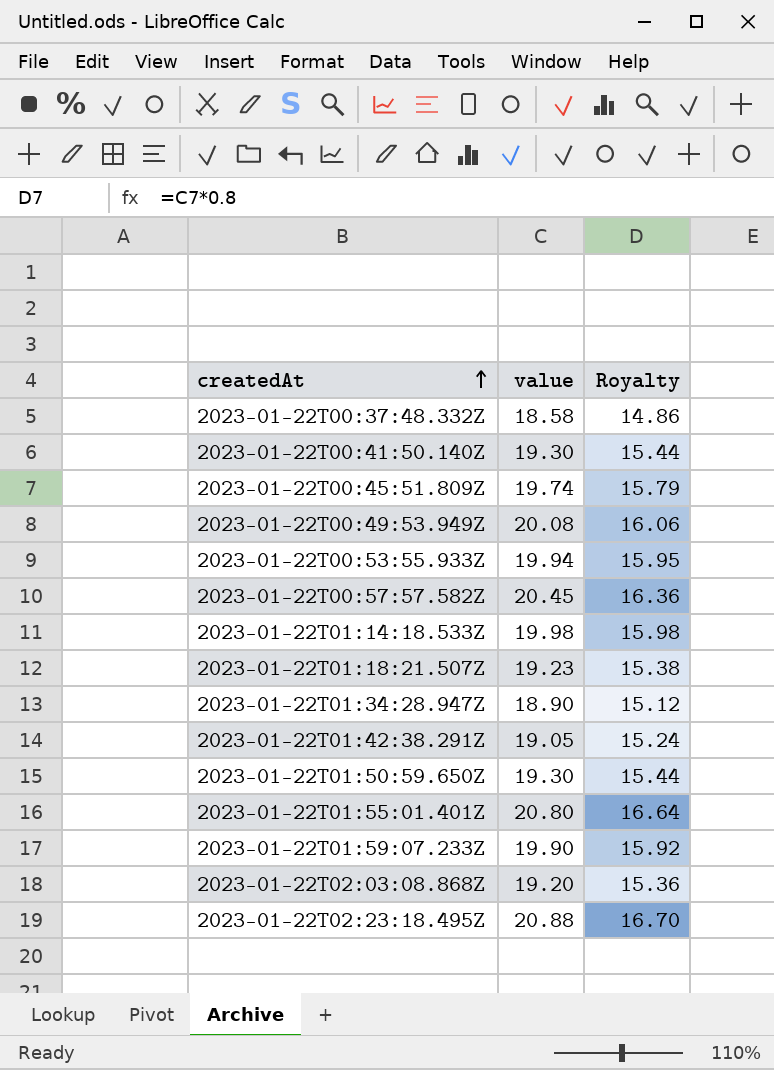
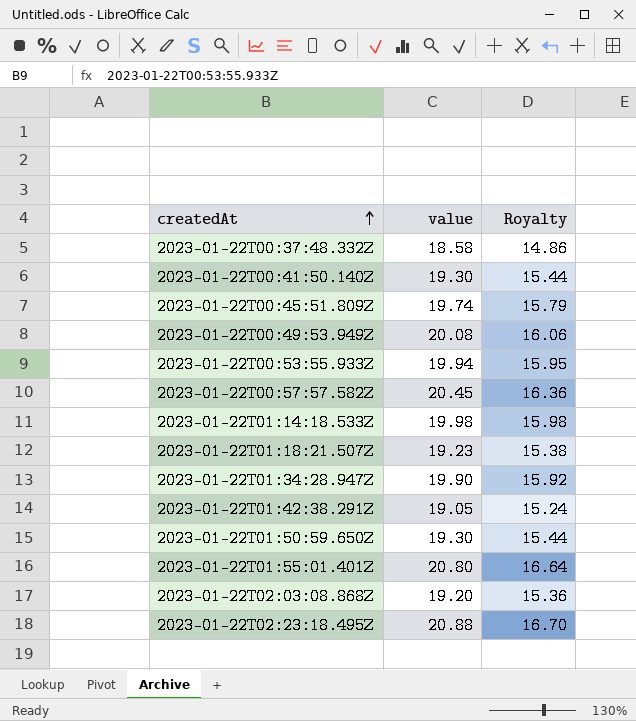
row 2023-01-22T01:59:07.233Z: 19.90 | 15.92 -> none
2023-01-22T01:34:28.947Z | value: 18.90 -> 19.90
2023-01-22T01:34:28.947Z | Royalty: 15.12 -> 15.92

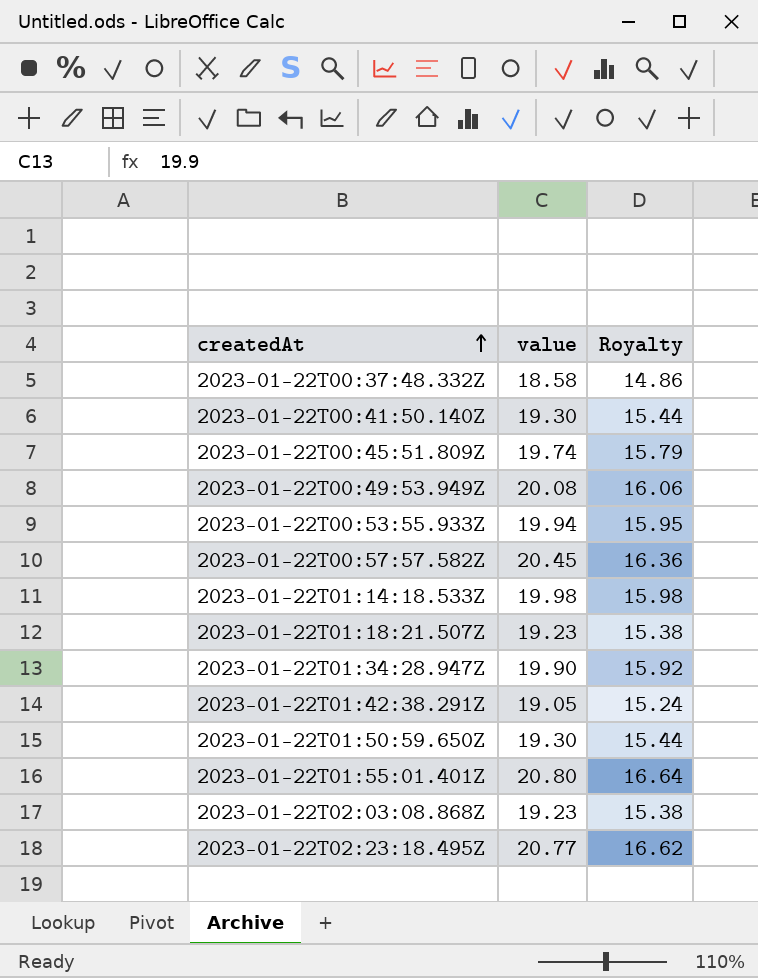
2023-01-22T02:03:08.868Z | value: 19.20 -> 19.23
2023-01-22T02:03:08.868Z | Royalty: 15.36 -> 15.38
2023-01-22T02:23:18.495Z | value: 20.88 -> 20.77
2023-01-22T02:23:18.495Z | Royalty: 16.70 -> 16.62

